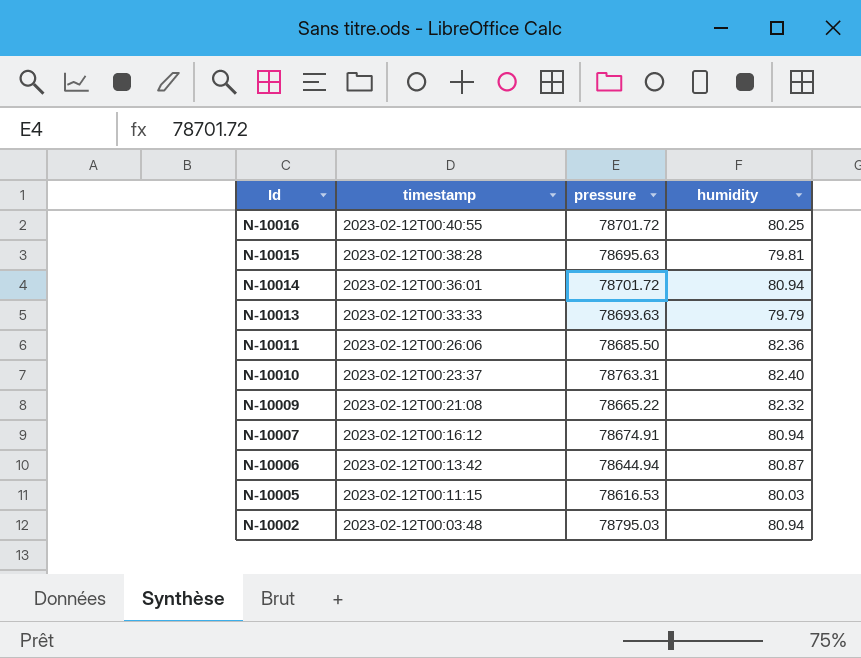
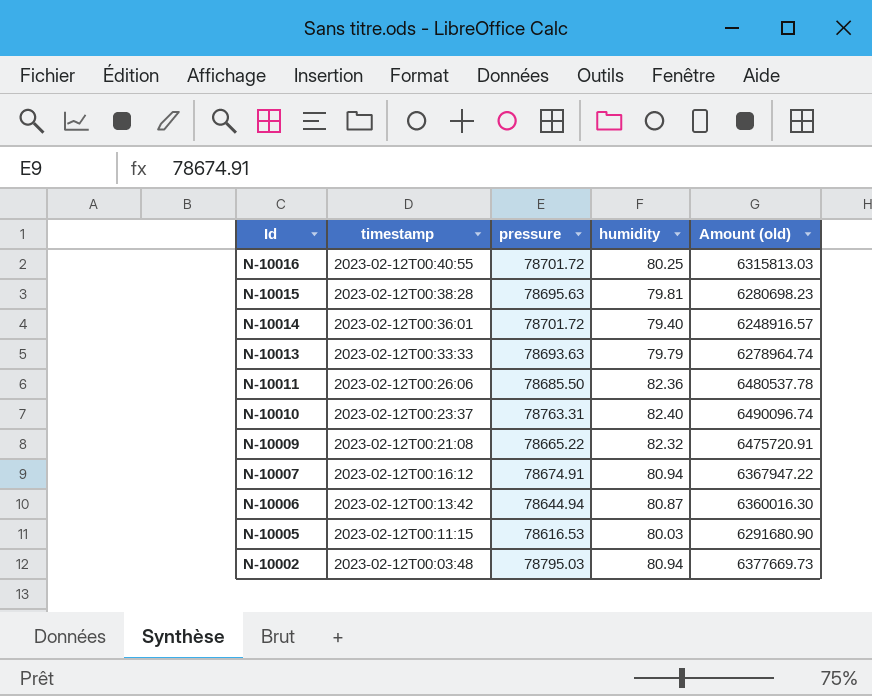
column Amount (old) | formula: none -> [pressure] * [humidity]
N-10014 | humidity: 80.94 -> 79.40

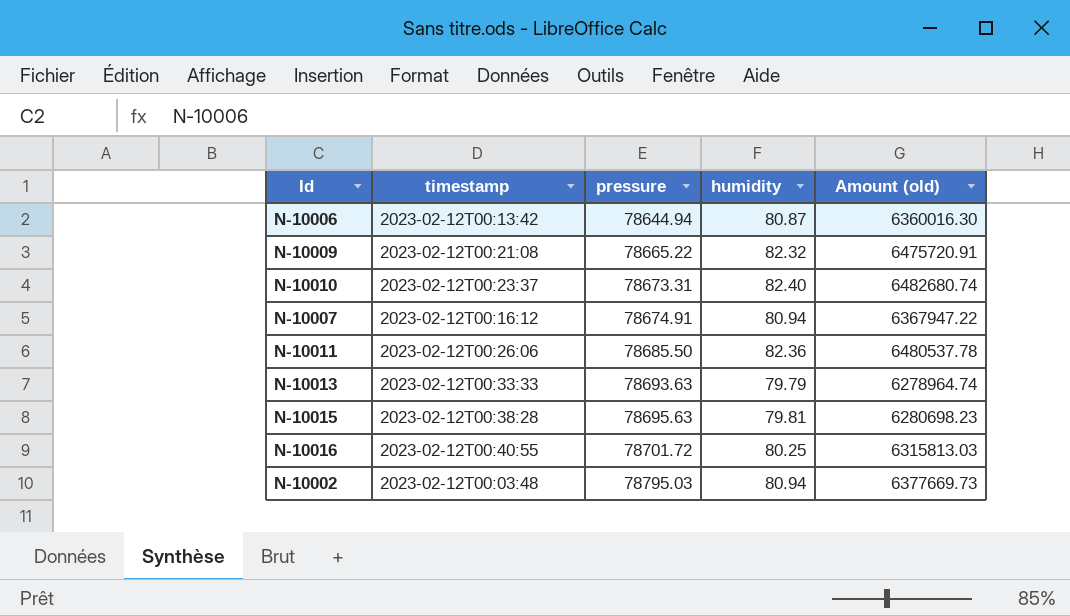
row order: Id descending -> pressure ascending
row N-10014: 2023-02-12T00:36:01 | 78701.72 | 79.40 | 6248916.57 -> none
row N-10005: 2023-02-12T00:11:15 | 78616.53 | 80.03 | 6291680.90 -> none
N-10010 | pressure: 78763.31 -> 78673.31
N-10010 | Amount (old): 6490096.74 -> 6482680.74

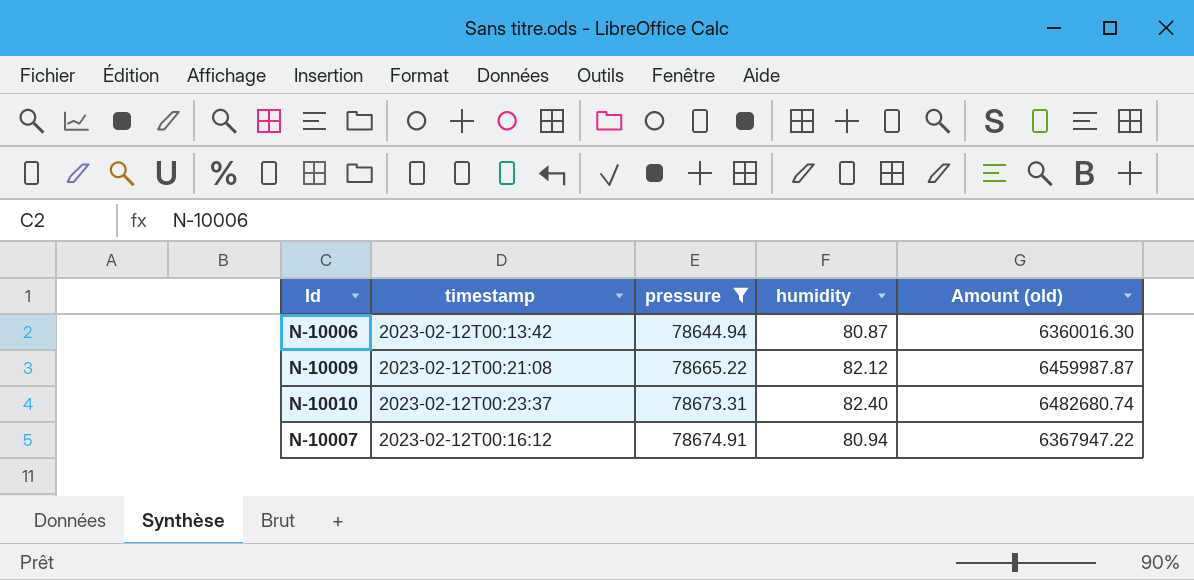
filter: none -> pressure <= 78674.91
N-10009 | humidity: 82.32 -> 82.12
N-10009 | Amount (old): 6475720.91 -> 6459987.87

